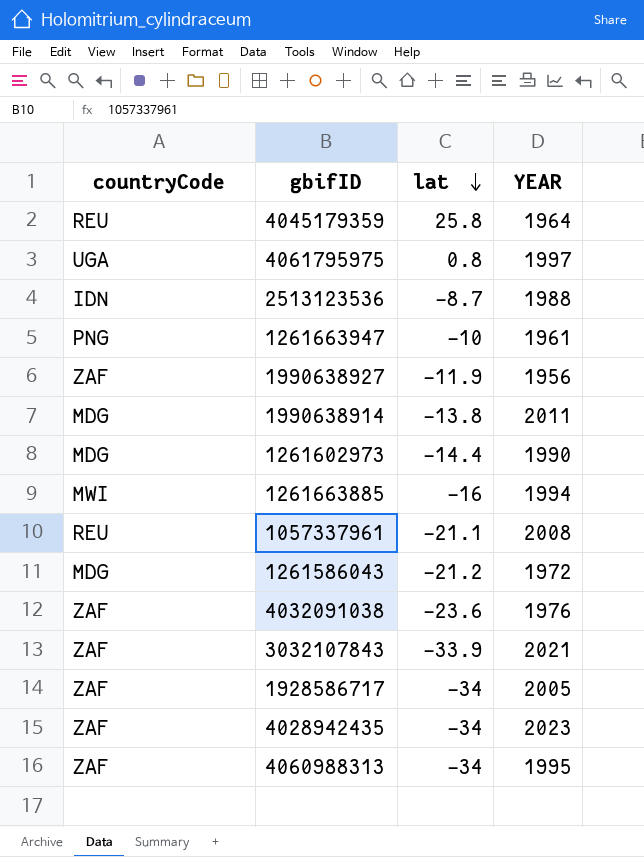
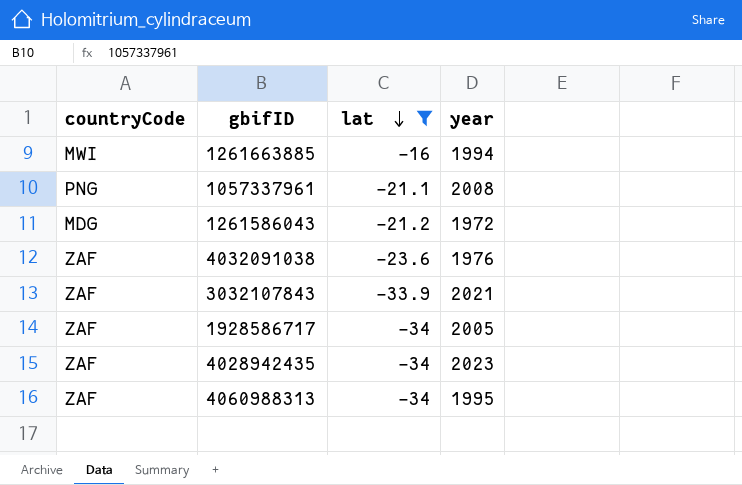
filter: none -> lat <= -16
column name: YEAR -> year
1057337961 | countryCode: REU -> PNG

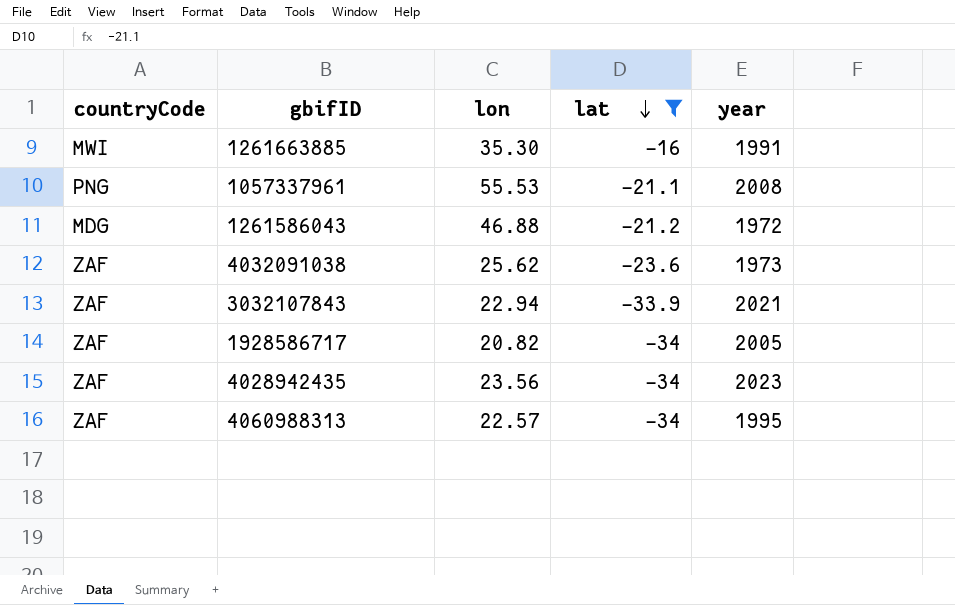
column lon | position: none -> 3
1261663885 | year: 1994 -> 1991
4032091038 | year: 1976 -> 1973

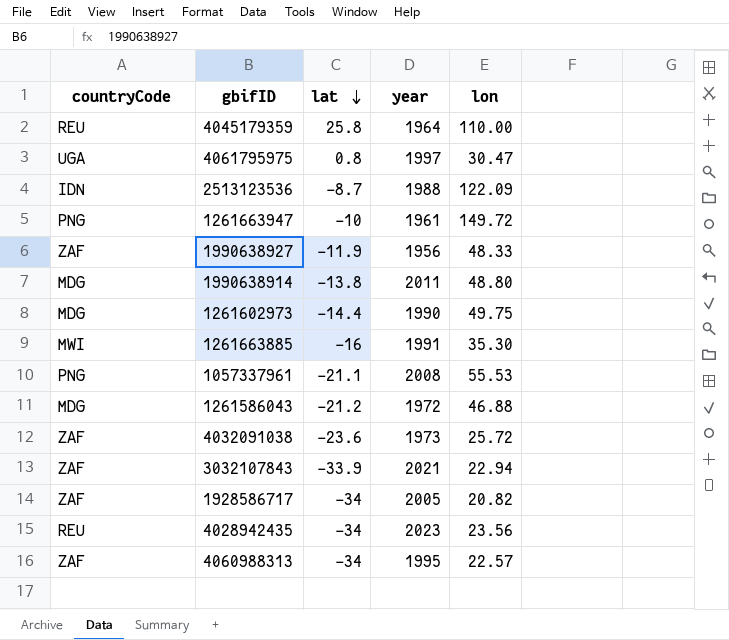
filter: lat <= -16 -> none
column lon | position: 3 -> 5
4032091038 | lon: 25.62 -> 25.72
4028942435 | countryCode: ZAF -> REU

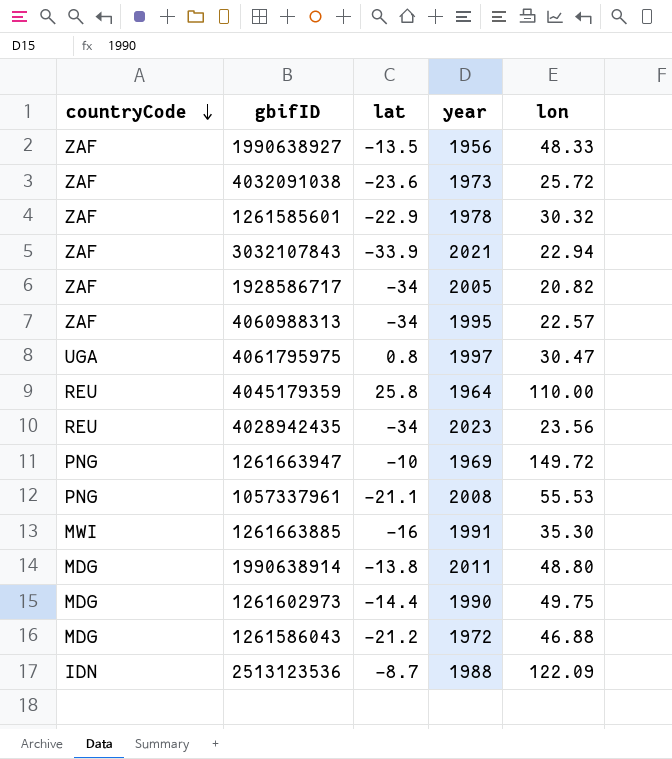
row order: lat descending -> countryCode descending
1990638927 | lat: -11.9 -> -13.5
row 1261585601: none -> ZAF | -22.9 | 1978 | 30.32
1261663947 | year: 1961 -> 1969

